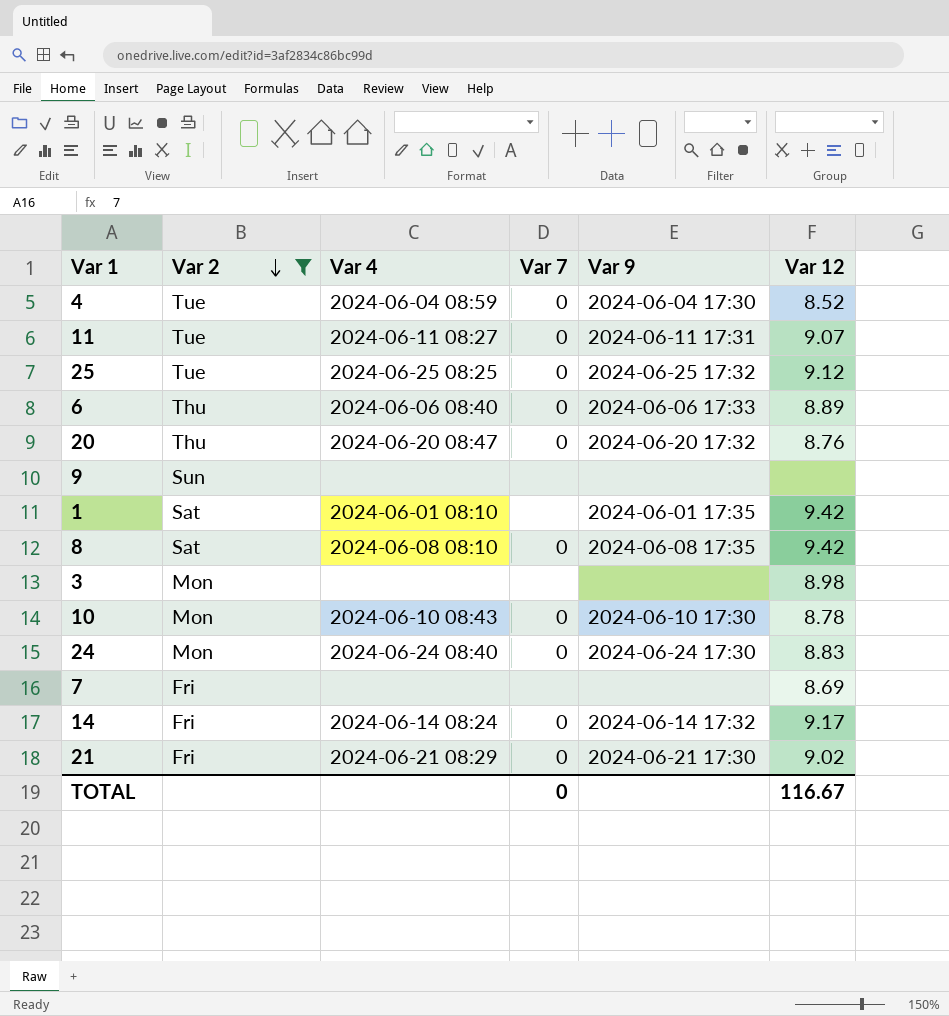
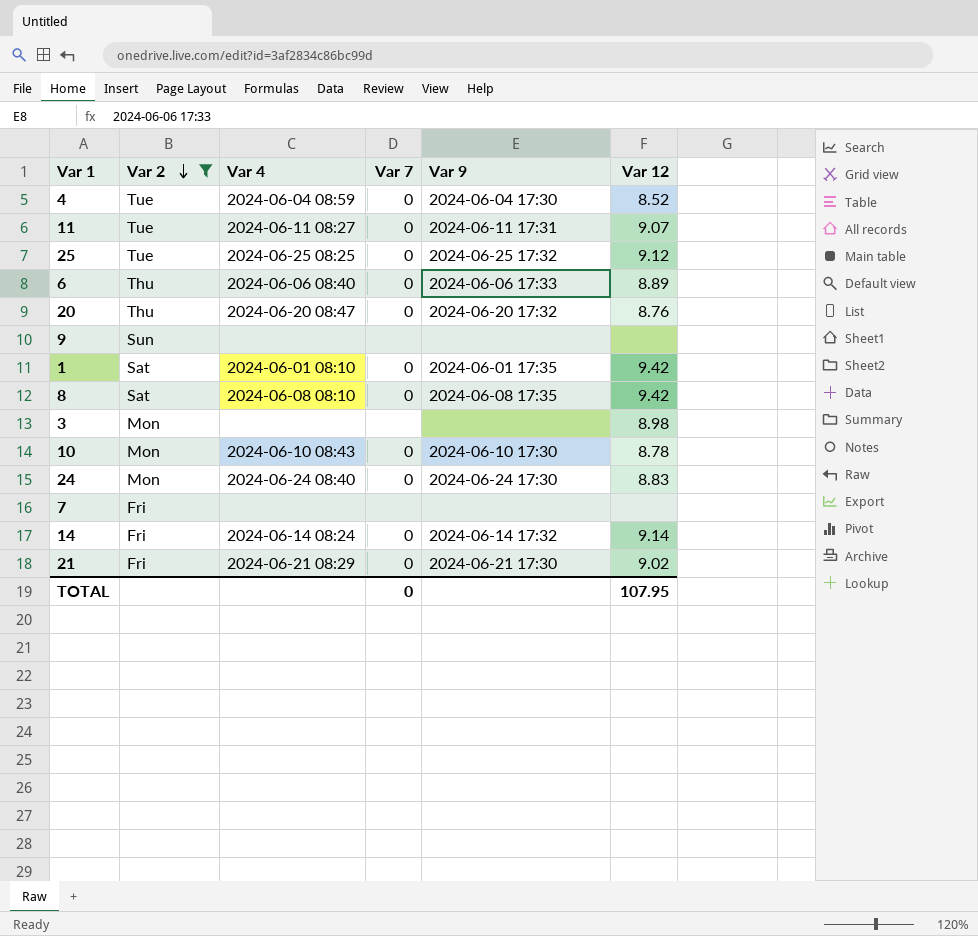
1 | Var 7: none -> 0
7 | Var 12: 8.69 -> none
14 | Var 12: 9.17 -> 9.14
TOTAL | Var 12: 116.67 -> 107.95

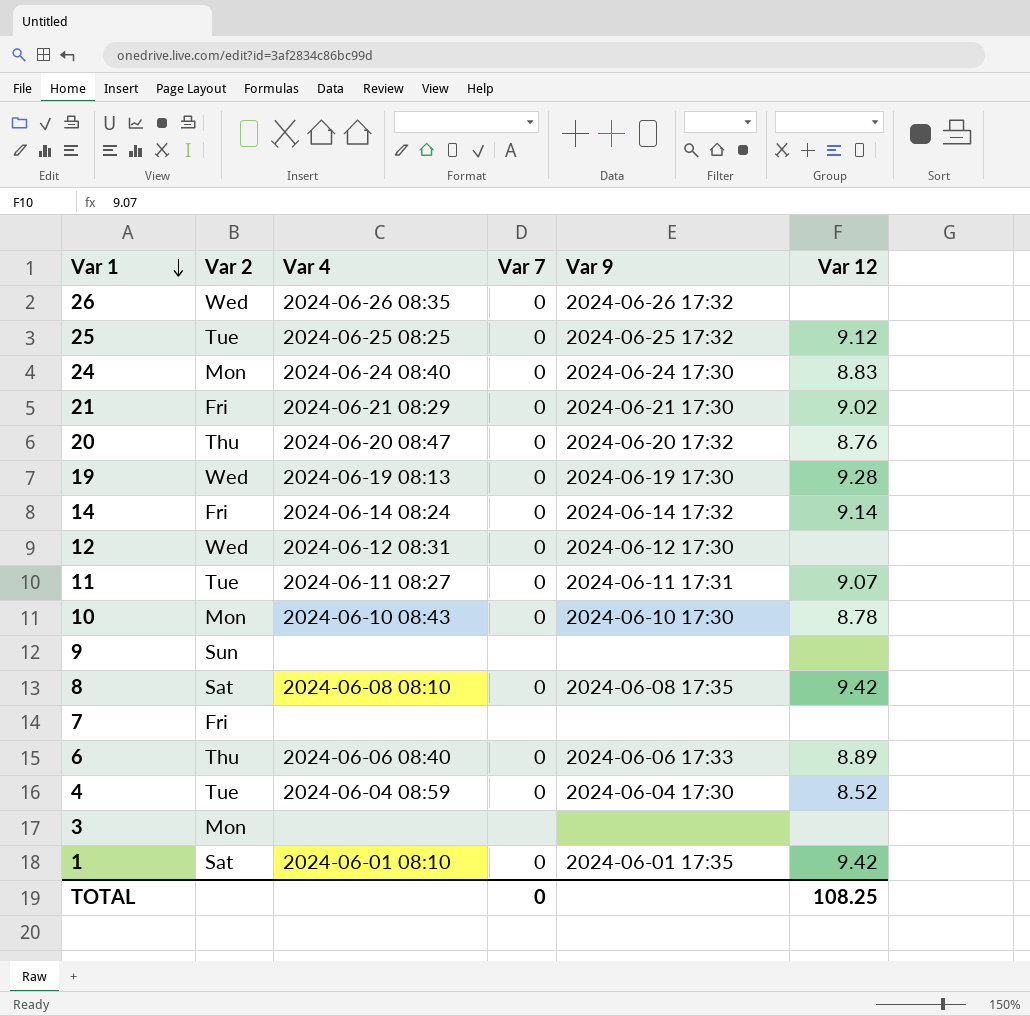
filter: Var 2 != Wed -> none
row order: Var 2 descending -> Var 1 descending
3 | Var 12: 8.98 -> none
TOTAL | Var 12: 107.95 -> 108.25

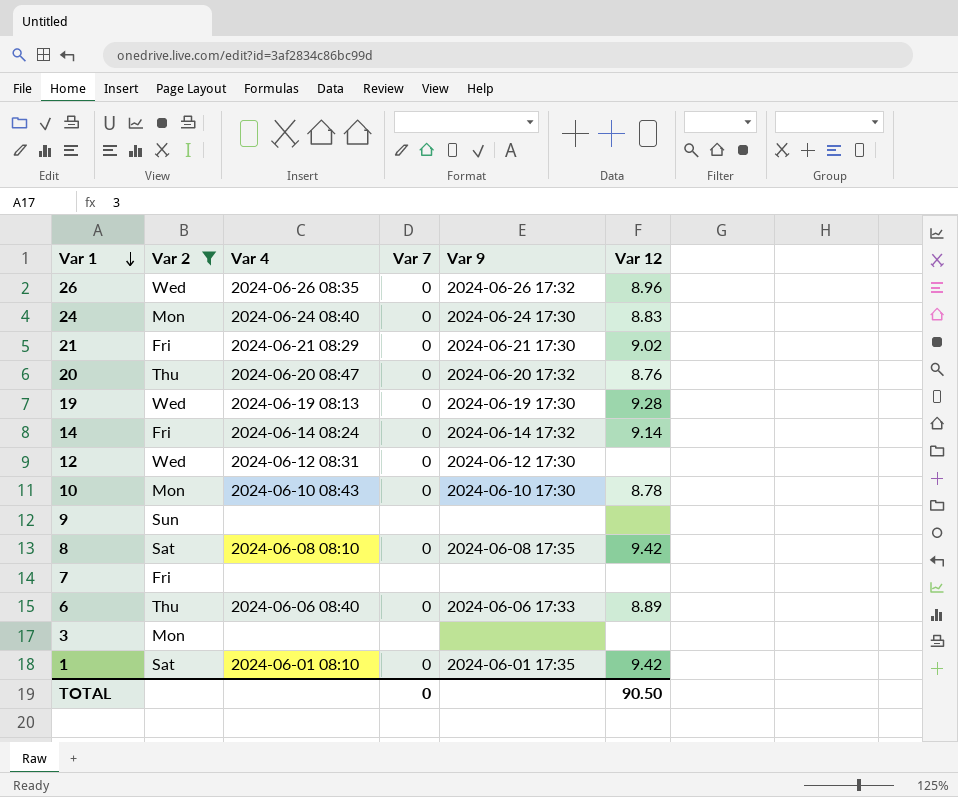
filter: none -> Var 2 != Tue
26 | Var 12: none -> 8.96
TOTAL | Var 12: 108.25 -> 90.50

